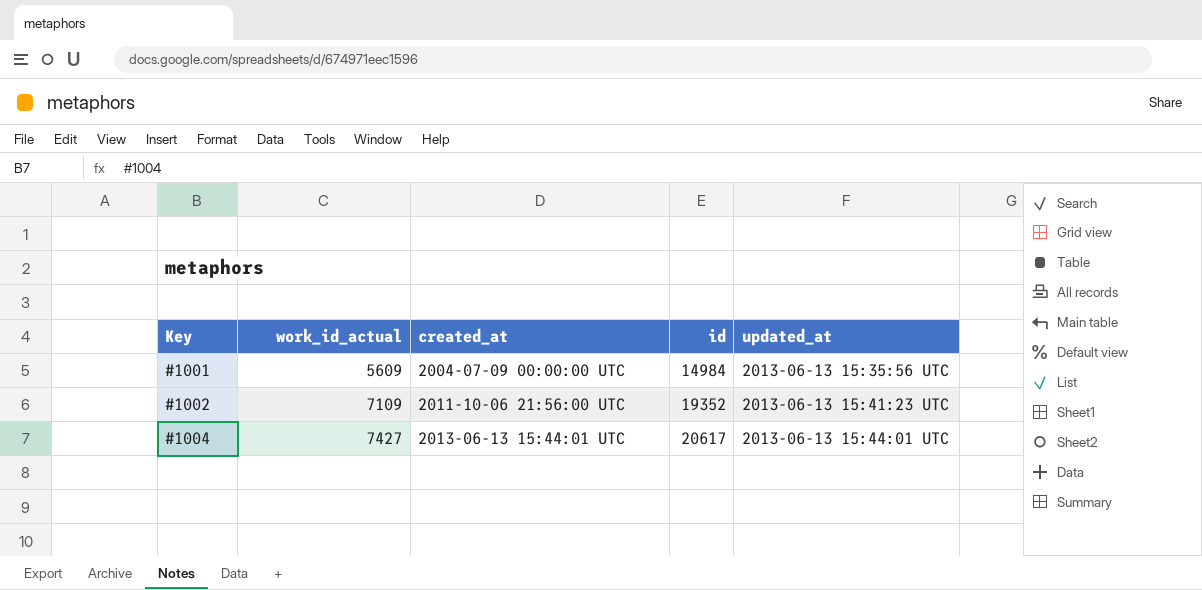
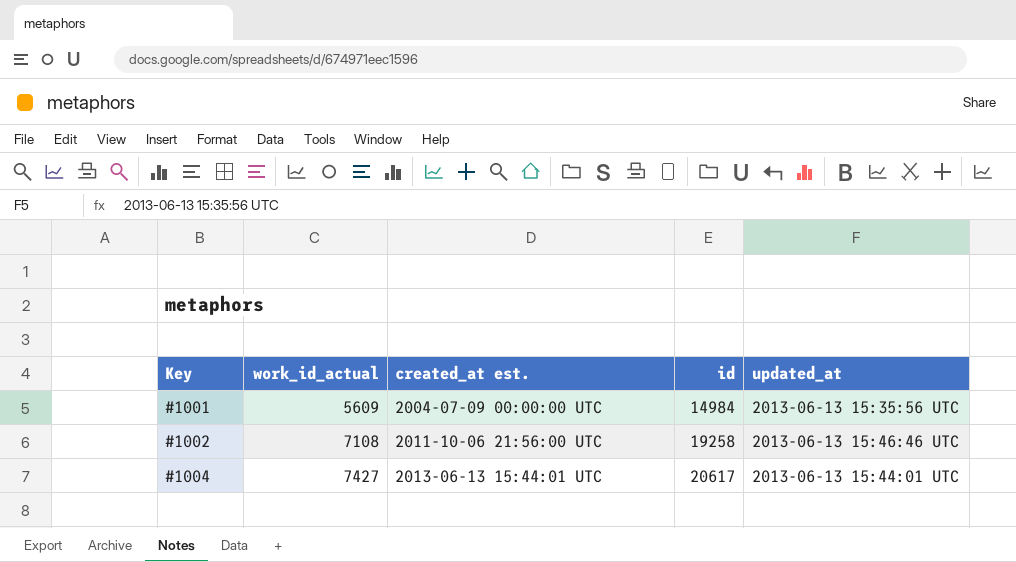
column name: created_at -> created_at est.
#1002 | work_id_actual: 7109 -> 7108
#1002 | id: 19352 -> 19258
#1002 | updated_at: 2013-06-13 15:41:23 UTC -> 2013-06-13 15:46:46 UTC

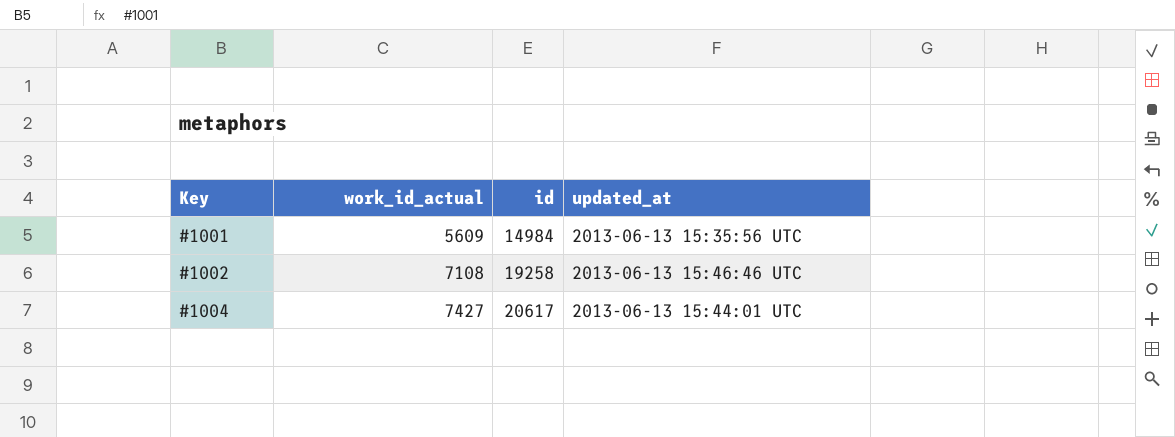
column created_at est. | position: 3 -> none

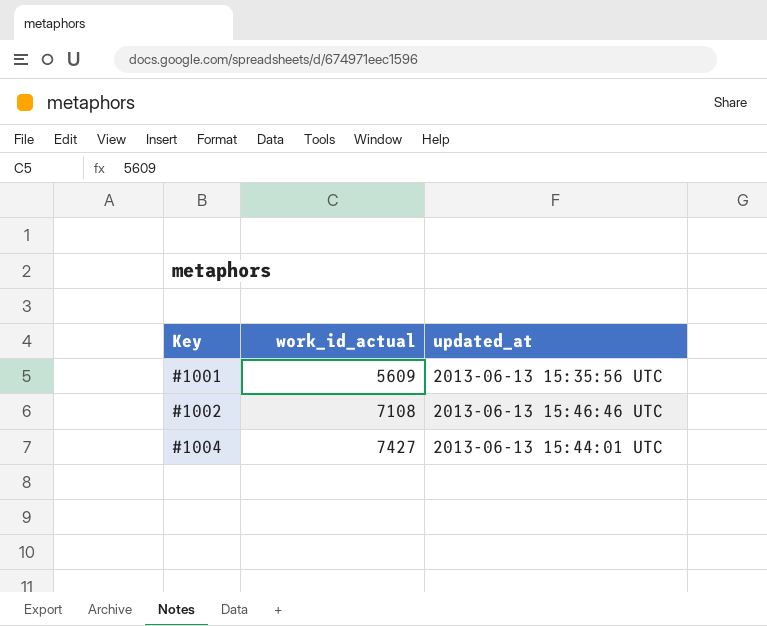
column id | position: 3 -> none

